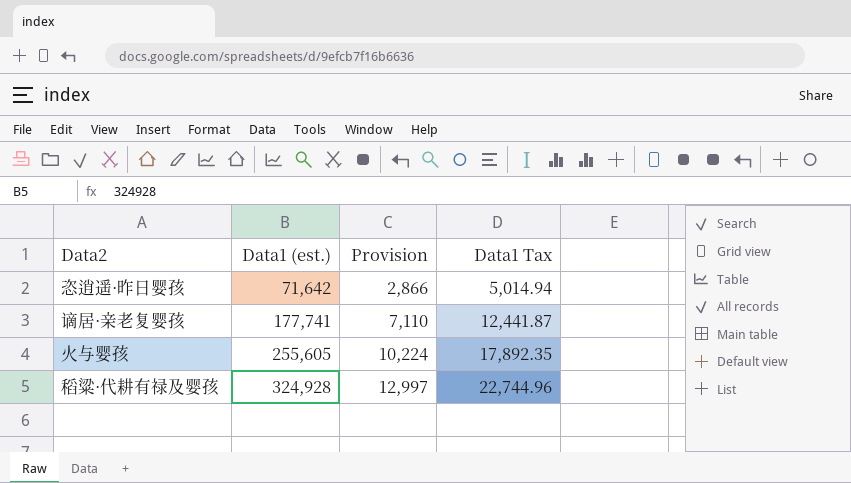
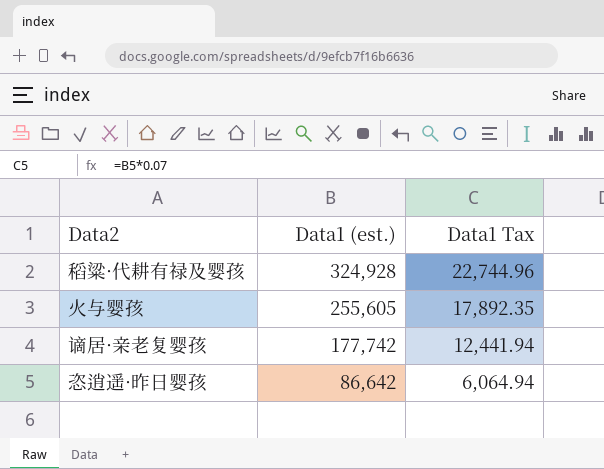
row order: Data1 (est.) ascending -> Data1 (est.) descending
column Provision | formula: [Data1 (est.)] * 0.04 -> none
谪居·亲老复婴孩 | Data1 (est.): 177,741 -> 177,742
谪居·亲老复婴孩 | Data1 Tax: 12,441.87 -> 12,441.94
恣逍遥·昨日婴孩 | Data1 (est.): 71,642 -> 86,642
恣逍遥·昨日婴孩 | Data1 Tax: 5,014.94 -> 6,064.94

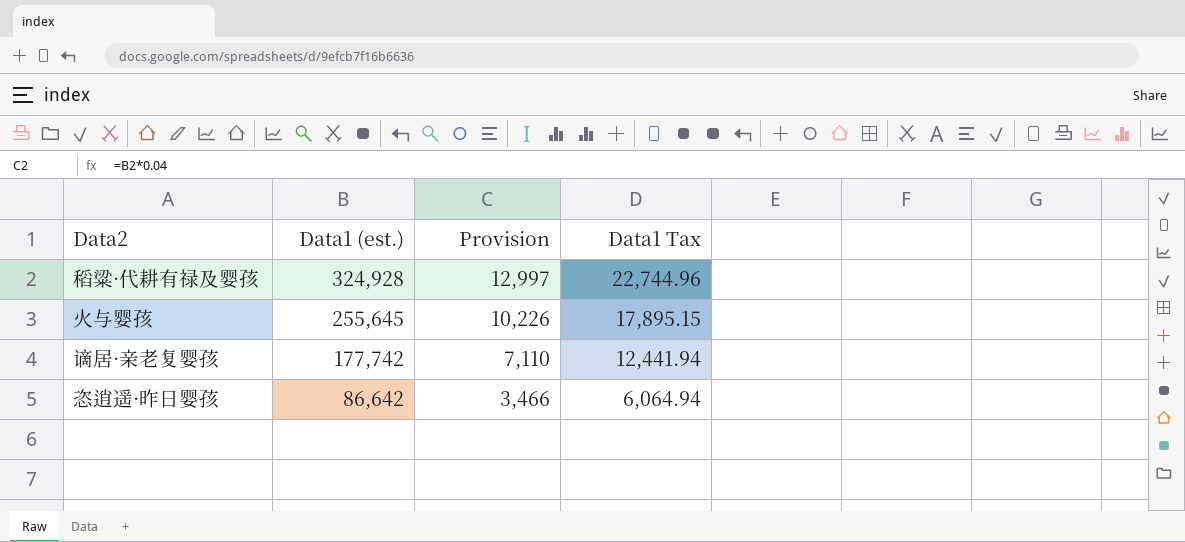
column Provision | formula: none -> [Data1 (est.)] * 0.04
火与婴孩 | Data1 (est.): 255,605 -> 255,645
火与婴孩 | Data1 Tax: 17,892.35 -> 17,895.15

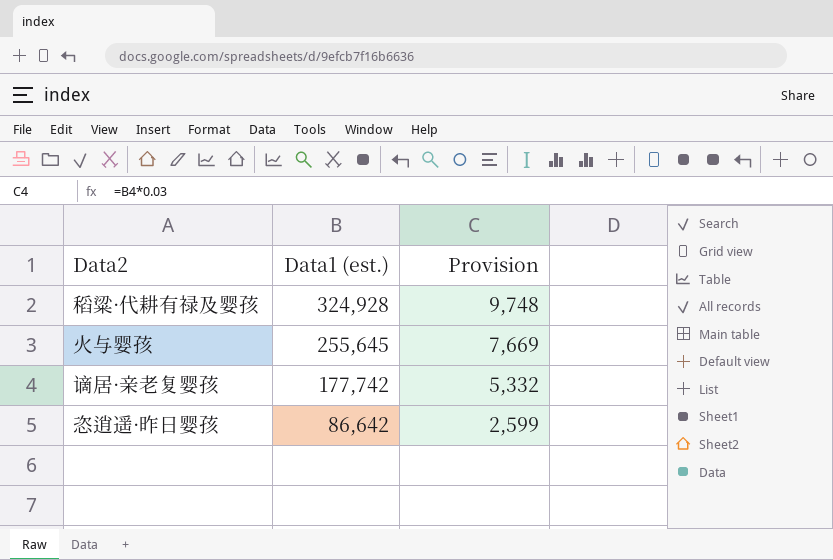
column Data1 Tax | formula: [Data1 (est.)] * 0.07 -> none
column Provision | formula: [Data1 (est.)] * 0.04 -> [Data1 (est.)] * 0.03

